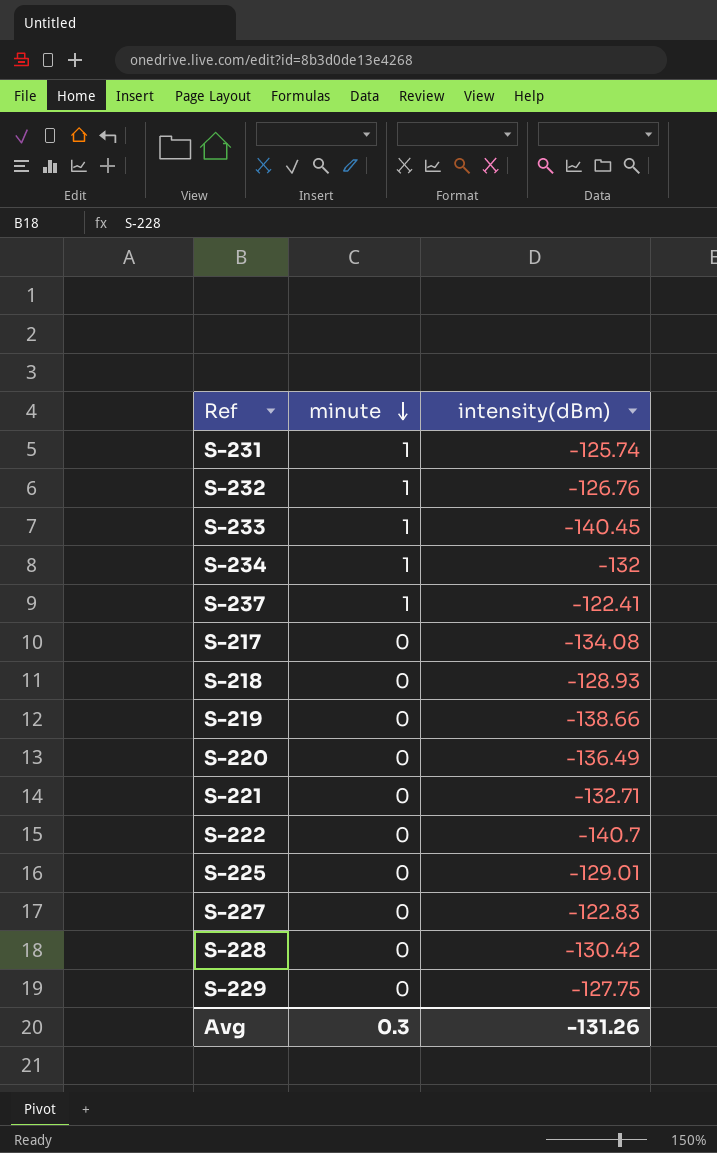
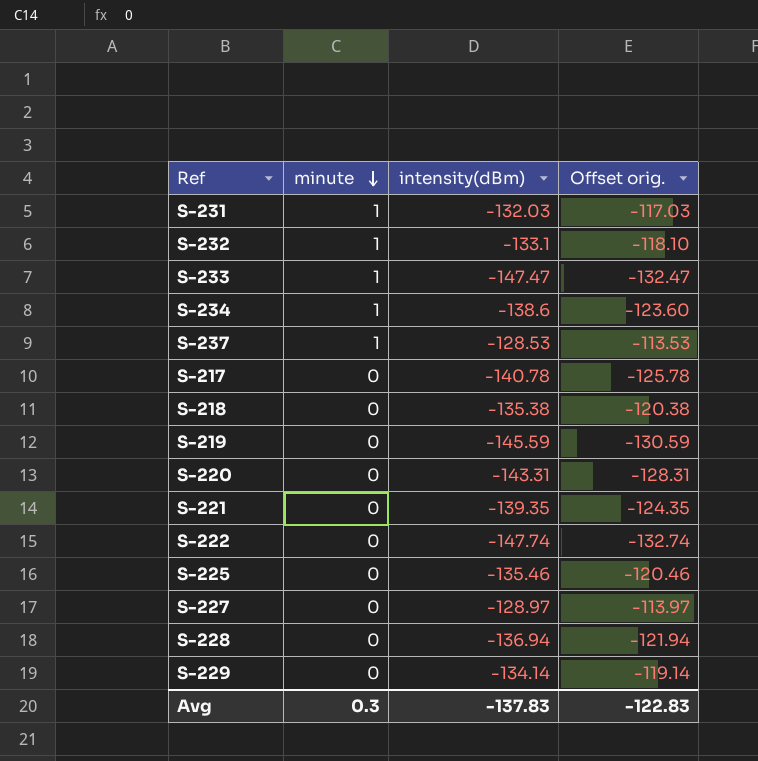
column Offset orig. | formula: none -> [intensity(dBm)] + 15
S-231 | intensity(dBm): -125.74 -> -132.03
S-232 | intensity(dBm): -126.76 -> -133.1
S-233 | intensity(dBm): -140.45 -> -147.47
S-234 | intensity(dBm): -132 -> -138.6
S-237 | intensity(dBm): -122.41 -> -128.53
S-217 | intensity(dBm): -134.08 -> -140.78
S-218 | intensity(dBm): -128.93 -> -135.38
S-219 | intensity(dBm): -138.66 -> -145.59
S-220 | intensity(dBm): -136.49 -> -143.31
S-221 | intensity(dBm): -132.71 -> -139.35
S-222 | intensity(dBm): -140.7 -> -147.74
S-225 | intensity(dBm): -129.01 -> -135.46
S-227 | intensity(dBm): -122.83 -> -128.97
S-228 | intensity(dBm): -130.42 -> -136.94
S-229 | intensity(dBm): -127.75 -> -134.14
Avg | intensity(dBm): -131.26 -> -137.83

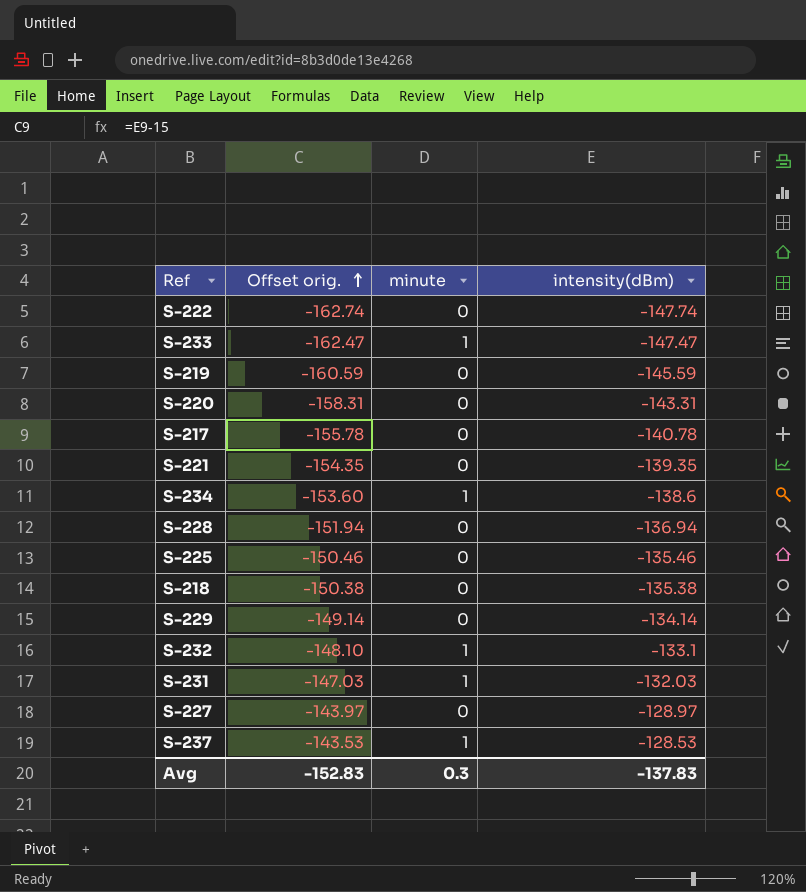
row order: minute descending -> Offset orig. ascending
column Offset orig. | formula: [intensity(dBm)] + 15 -> [intensity(dBm)] - 15
column Offset orig. | position: 4 -> 2
Avg | Offset orig.: -122.83 -> -152.83

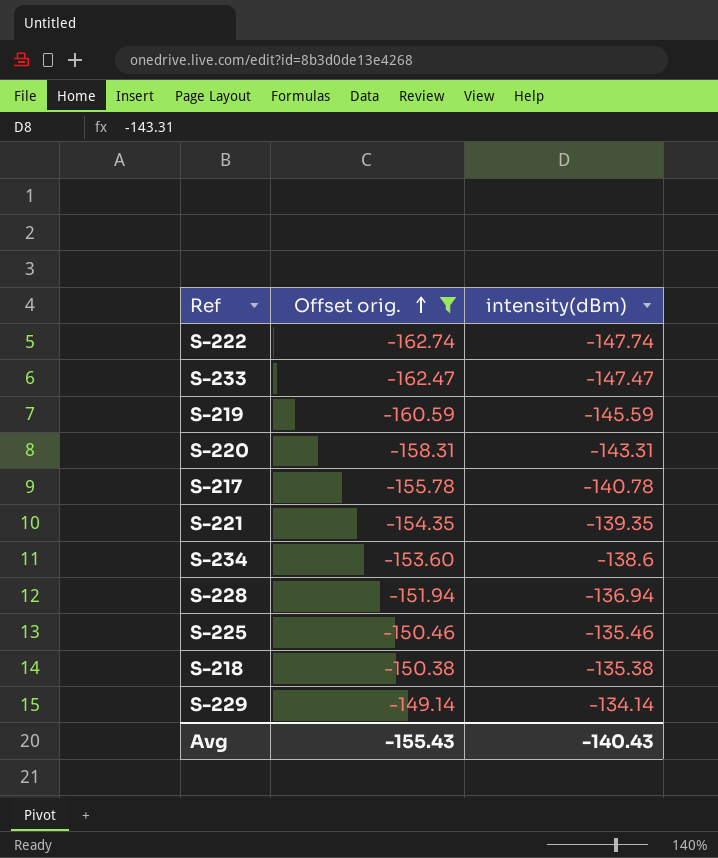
filter: none -> Offset orig. <= -149.14
column minute | position: 3 -> none
Avg | Offset orig.: -152.83 -> -155.43
Avg | intensity(dBm): -137.83 -> -140.43

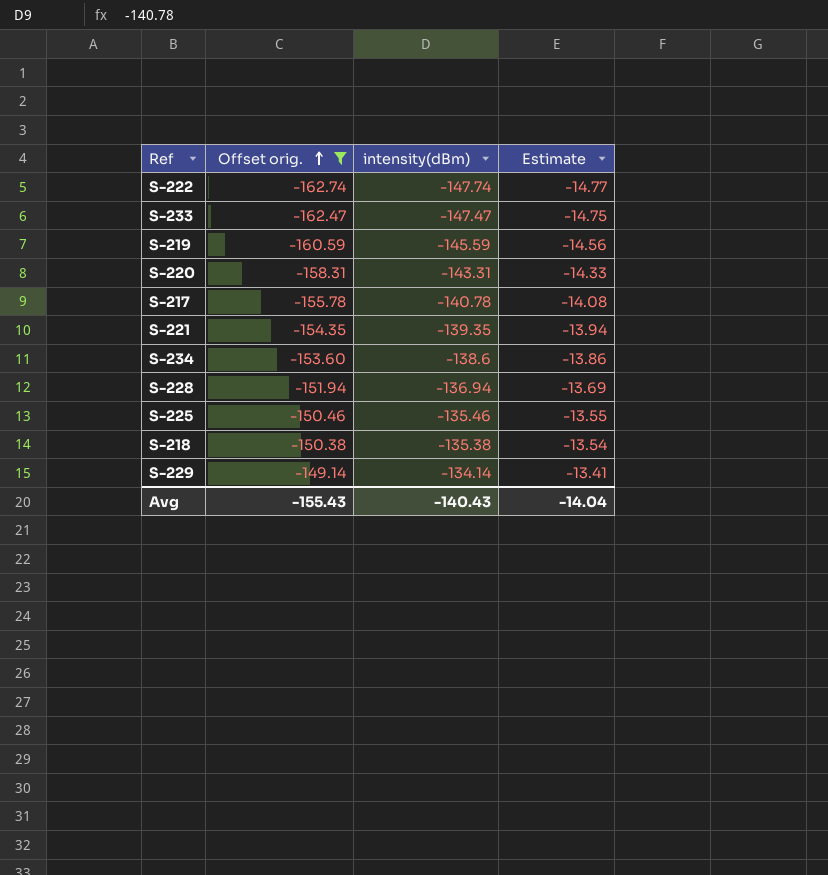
column Estimate | formula: none -> [intensity(dBm)] * 0.1

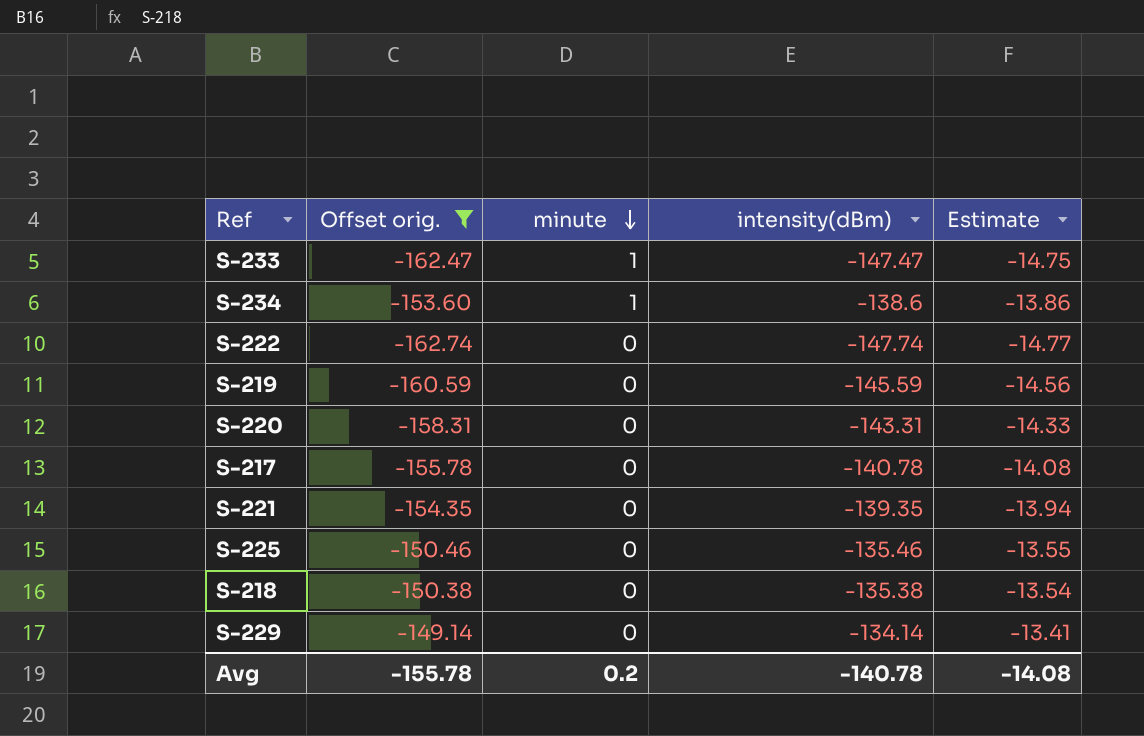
row order: Offset orig. ascending -> minute descending
column minute | position: none -> 3
row S-228: -151.94 | -136.94 | -13.69 -> none
Avg | Offset orig.: -155.43 -> -155.78
Avg | intensity(dBm): -140.43 -> -140.78
Avg | Estimate: -14.04 -> -14.08

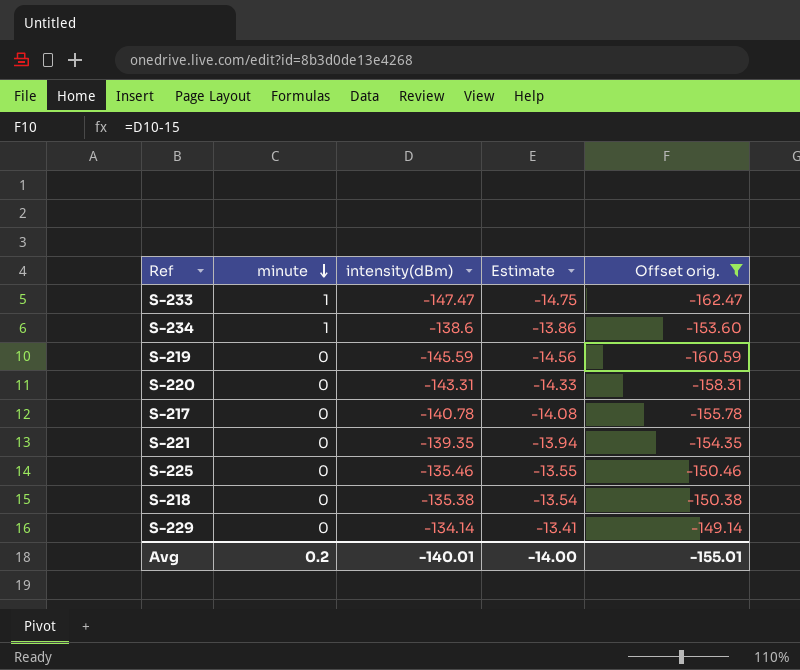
column Offset orig. | position: 2 -> 5
row S-222: -162.74 | 0 | -147.74 | -14.77 -> none
Avg | intensity(dBm): -140.78 -> -140.01
Avg | Estimate: -14.08 -> -14.00
Avg | Offset orig.: -155.78 -> -155.01

